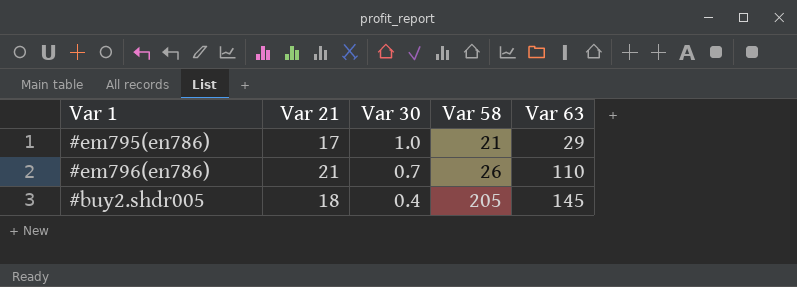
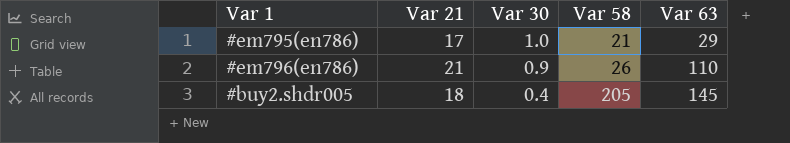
#em796(en786) | Var 30: 0.7 -> 0.9

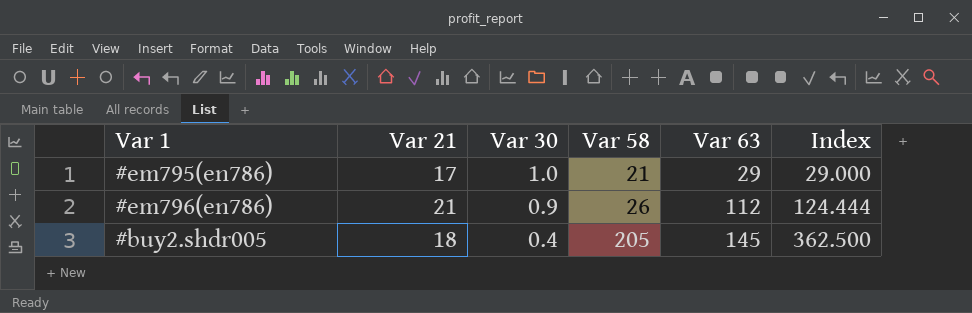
column Index | formula: none -> [Var 63] / [Var 30]
#em796(en786) | Var 63: 110 -> 112

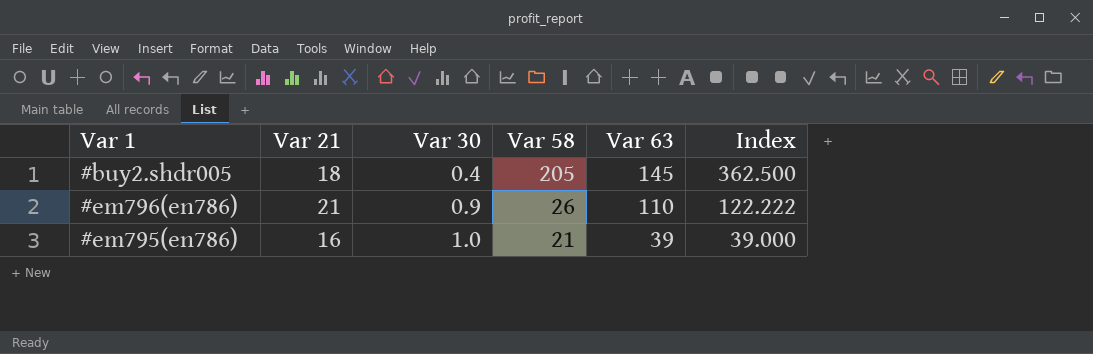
row order: Var 30 descending -> Var 30 ascending
#em796(en786) | Var 63: 112 -> 110
#em796(en786) | Index: 124.444 -> 122.222
#em795(en786) | Var 21: 17 -> 16
#em795(en786) | Var 63: 29 -> 39
#em795(en786) | Index: 29.000 -> 39.000

